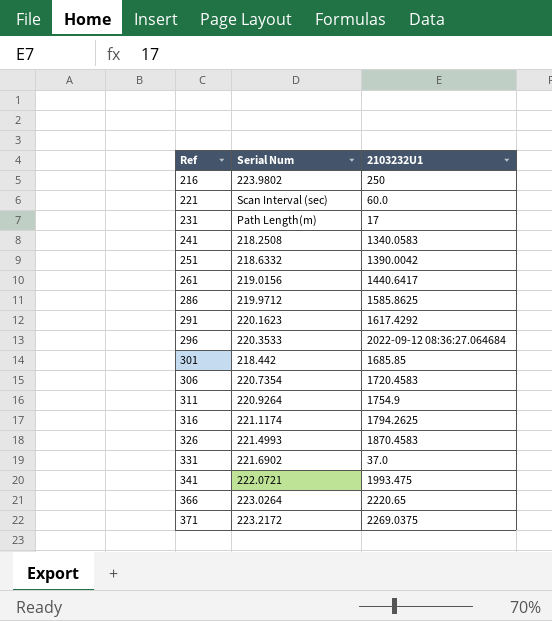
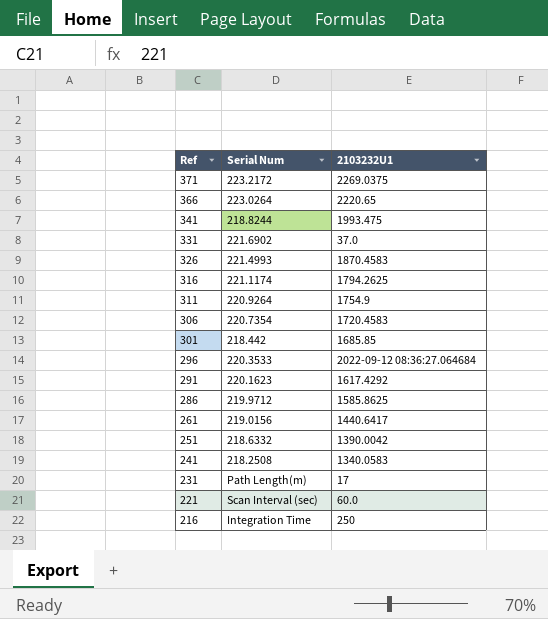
row order: Ref ascending -> Ref descending
341 | Serial Num: 222.0721 -> 218.8244
216 | Serial Num: 223.9802 -> Integration Time

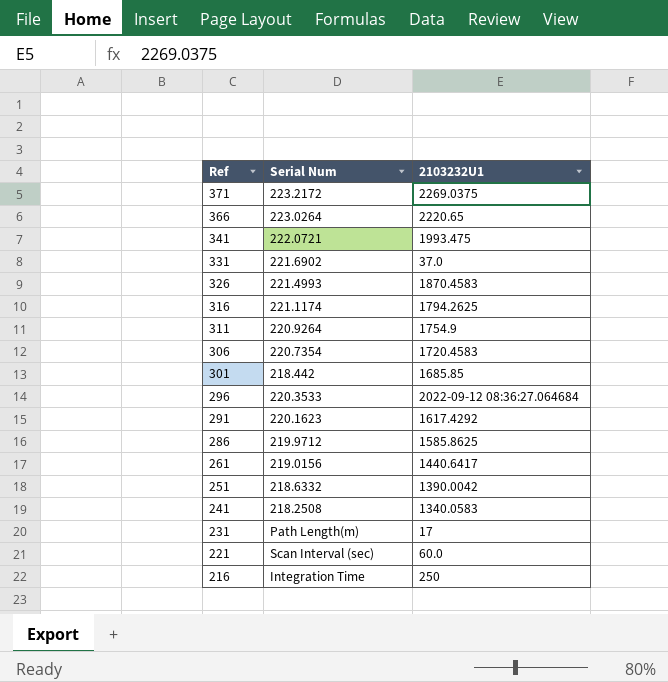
341 | Serial Num: 218.8244 -> 222.0721

